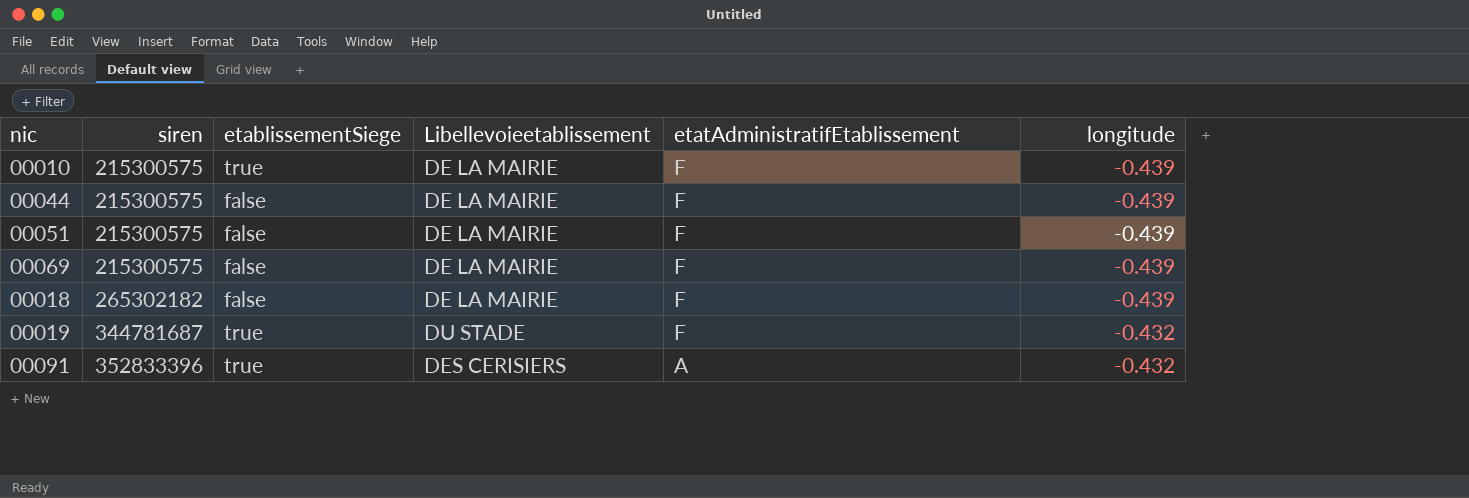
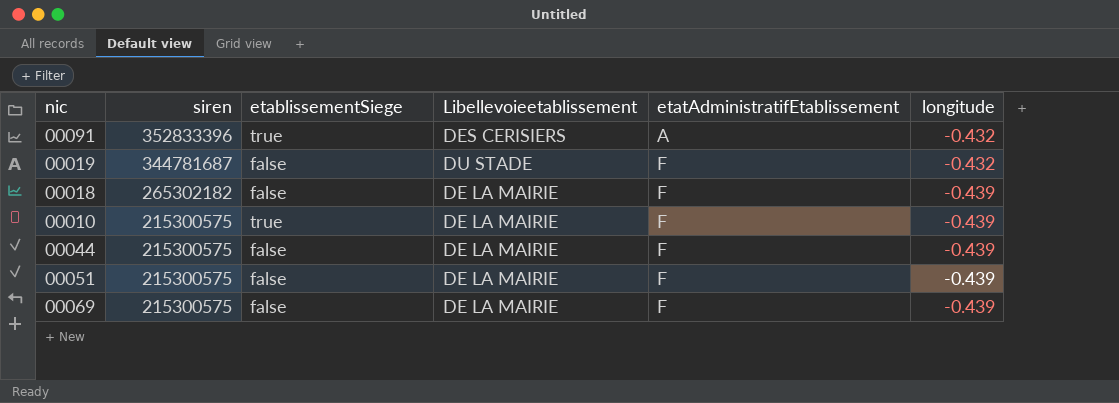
row order: siren ascending -> siren descending
00019 | etablissementSiege: true -> false

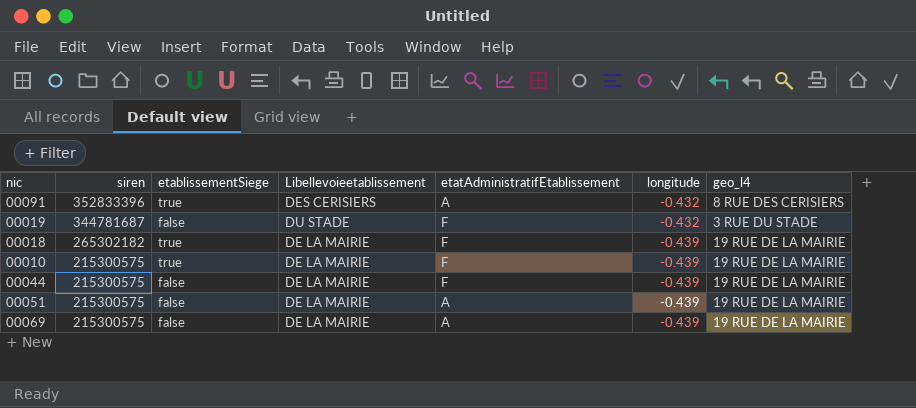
column geo_l4 | position: none -> 7
00018 | etablissementSiege: false -> true
00051 | etatAdministratifEtablissement: F -> A
00069 | etatAdministratifEtablissement: F -> A

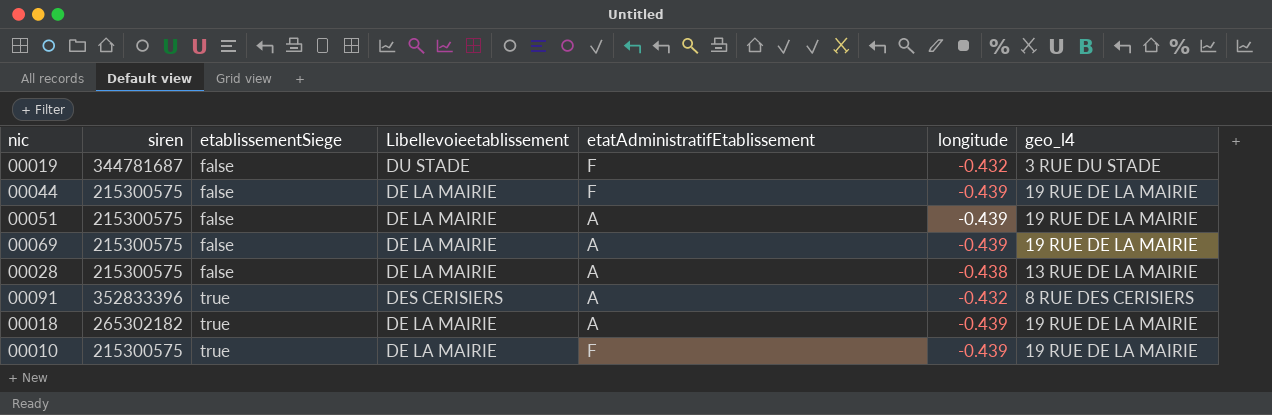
row order: siren descending -> etablissementSiege ascending
row 00028: none -> 215300575 | false | DE LA MAIRIE | A | -0.438 | 13 RUE DE LA MAIRIE
00018 | etatAdministratifEtablissement: F -> A

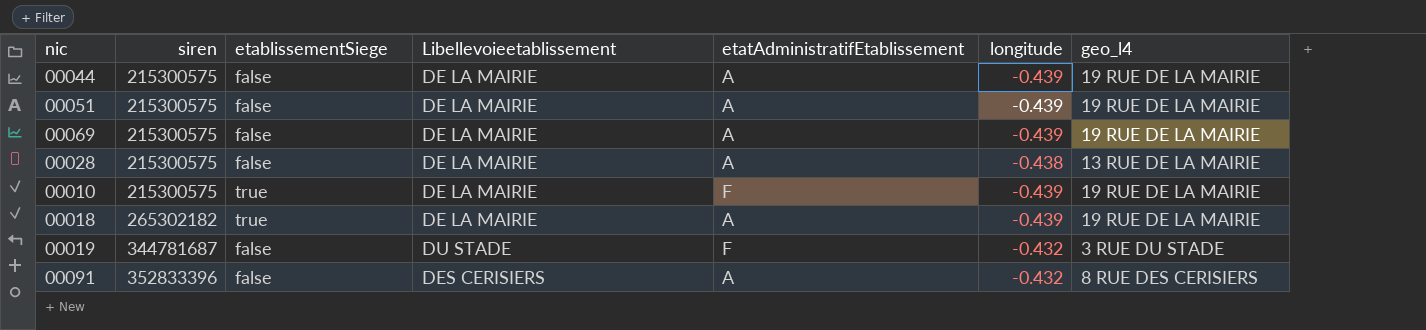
row order: etablissementSiege ascending -> siren ascending
00044 | etatAdministratifEtablissement: F -> A
00091 | etablissementSiege: true -> false

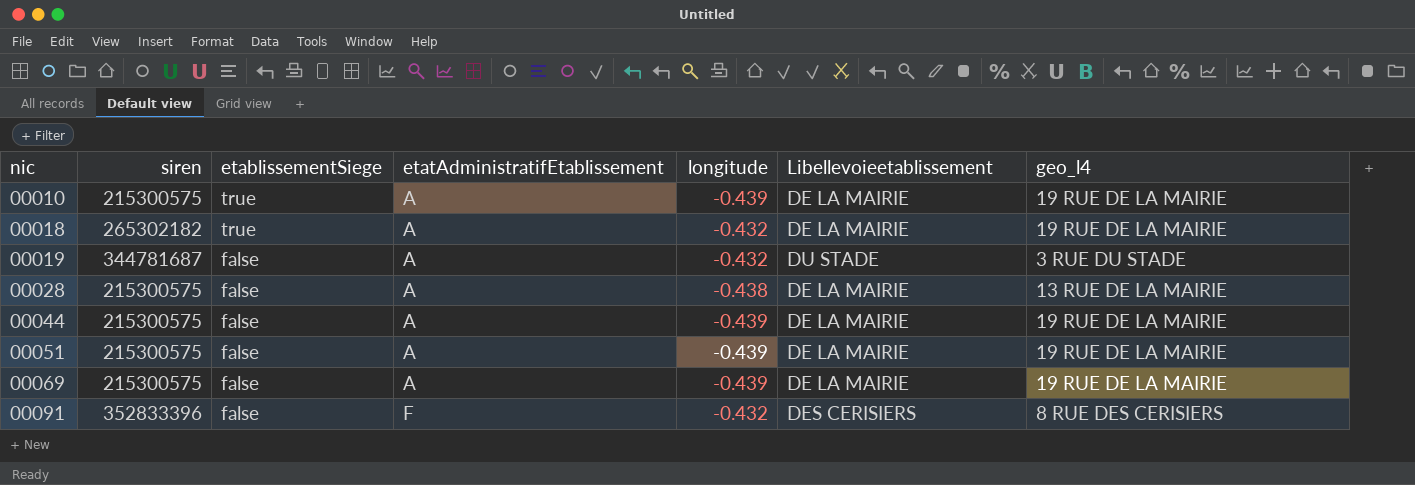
row order: siren ascending -> nic ascending
column Libellevoieetablissement | position: 4 -> 6
00010 | etatAdministratifEtablissement: F -> A
00018 | longitude: -0.439 -> -0.432
00019 | etatAdministratifEtablissement: F -> A
00091 | etatAdministratifEtablissement: A -> F

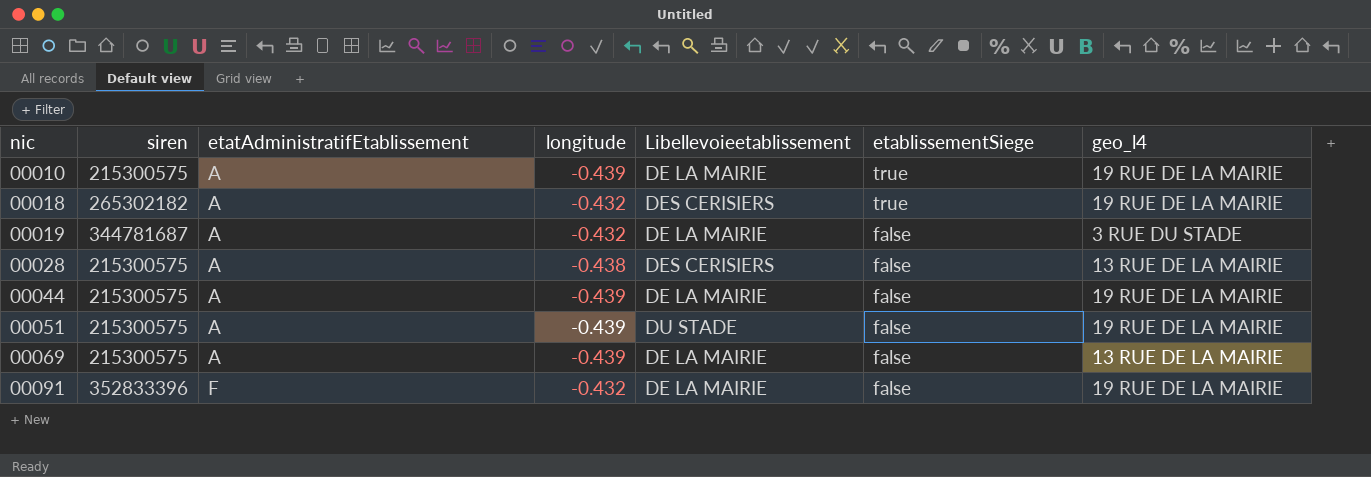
column etablissementSiege | position: 3 -> 6
00018 | Libellevoieetablissement: DE LA MAIRIE -> DES CERISIERS
00019 | Libellevoieetablissement: DU STADE -> DE LA MAIRIE
00028 | Libellevoieetablissement: DE LA MAIRIE -> DES CERISIERS
00051 | Libellevoieetablissement: DE LA MAIRIE -> DU STADE
00069 | geo_l4: 19 RUE DE LA MAIRIE -> 13 RUE DE LA MAIRIE
00091 | Libellevoieetablissement: DES CERISIERS -> DE LA MAIRIE
00091 | geo_l4: 8 RUE DES CERISIERS -> 19 RUE DE LA MAIRIE

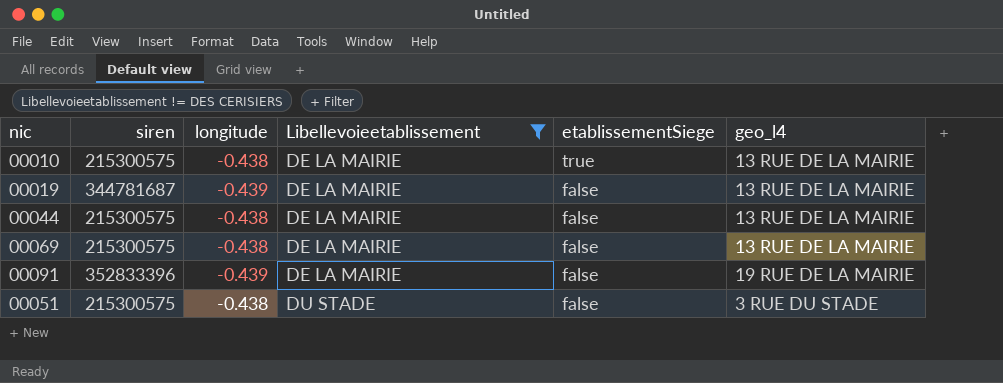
filter: none -> Libellevoieetablissement != DES CERISIERS
row order: nic ascending -> Libellevoieetablissement ascending
column etatAdministratifEtablissement | position: 3 -> none
00010 | longitude: -0.439 -> -0.438
00010 | geo_l4: 19 RUE DE LA MAIRIE -> 13 RUE DE LA MAIRIE
00019 | longitude: -0.432 -> -0.439
00019 | geo_l4: 3 RUE DU STADE -> 13 RUE DE LA MAIRIE
00044 | longitude: -0.439 -> -0.438
00044 | geo_l4: 19 RUE DE LA MAIRIE -> 13 RUE DE LA MAIRIE
00069 | longitude: -0.439 -> -0.438
00091 | longitude: -0.432 -> -0.439
00051 | longitude: -0.439 -> -0.438
00051 | geo_l4: 19 RUE DE LA MAIRIE -> 3 RUE DU STADE

